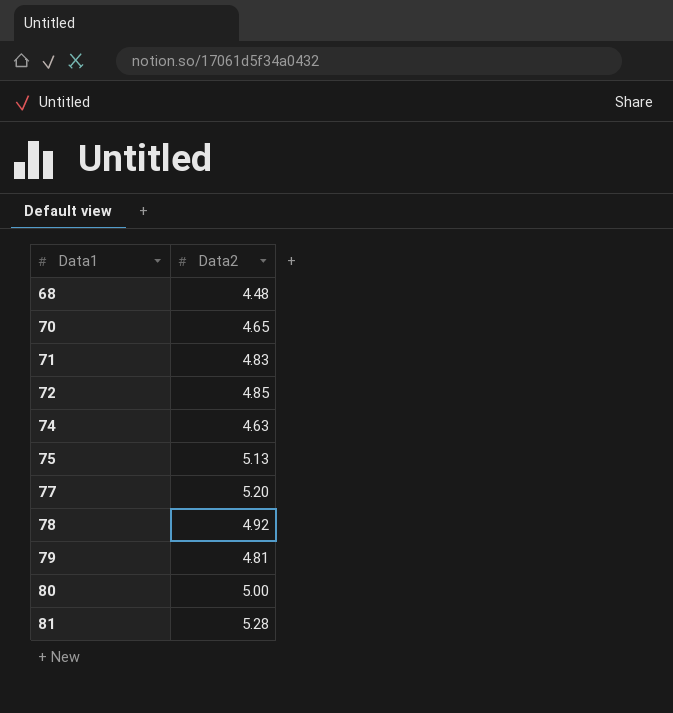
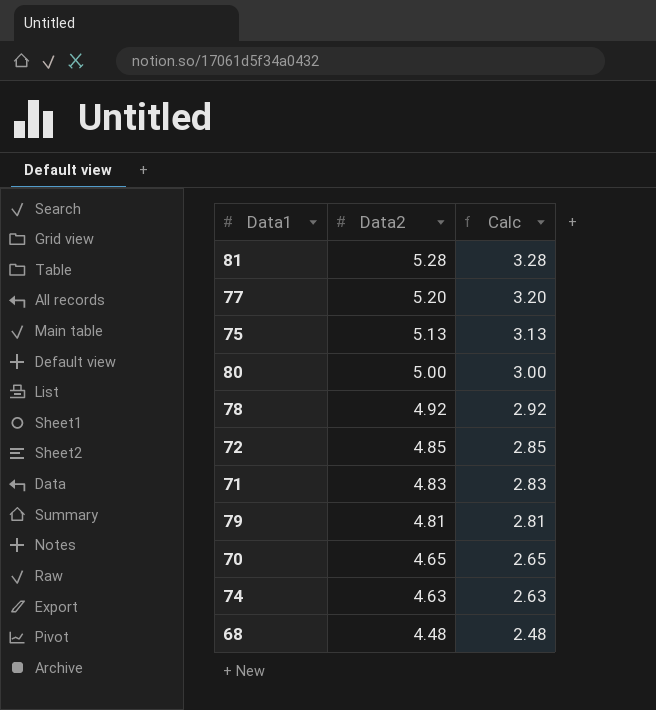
row order: Data1 ascending -> Data2 descending
column Calc | formula: none -> [Data2] - 2

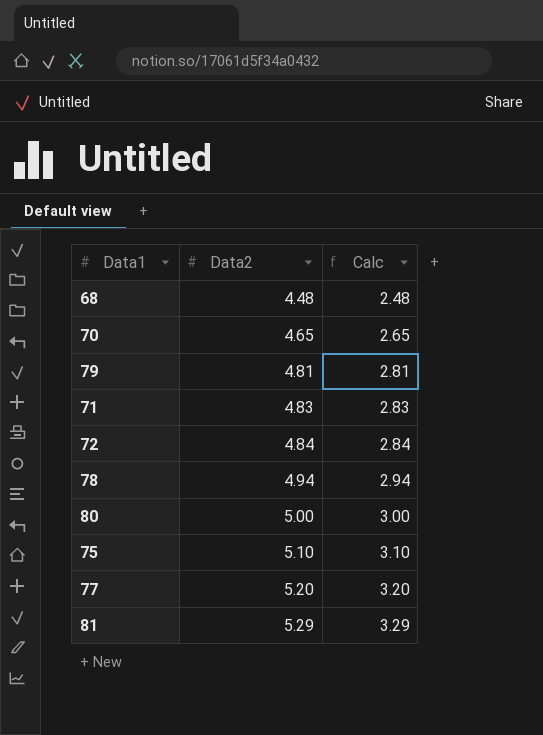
row order: Data2 descending -> Data2 ascending
row 74: 4.63 | 2.63 -> none
72 | Data2: 4.85 -> 4.84
72 | Calc: 2.85 -> 2.84
78 | Data2: 4.92 -> 4.94
78 | Calc: 2.92 -> 2.94
75 | Data2: 5.13 -> 5.10
75 | Calc: 3.13 -> 3.10
81 | Data2: 5.28 -> 5.29
81 | Calc: 3.28 -> 3.29

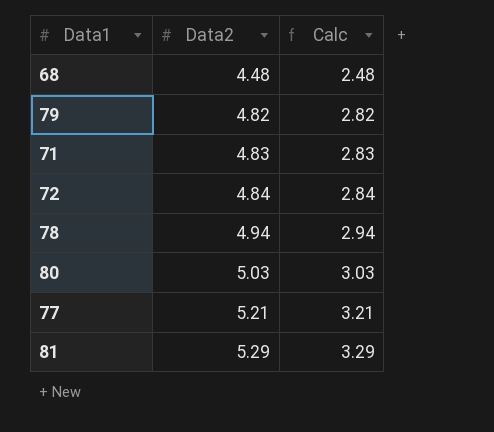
row 70: 4.65 | 2.65 -> none
row 75: 5.10 | 3.10 -> none
79 | Data2: 4.81 -> 4.82
79 | Calc: 2.81 -> 2.82
80 | Data2: 5.00 -> 5.03
80 | Calc: 3.00 -> 3.03
77 | Data2: 5.20 -> 5.21
77 | Calc: 3.20 -> 3.21

